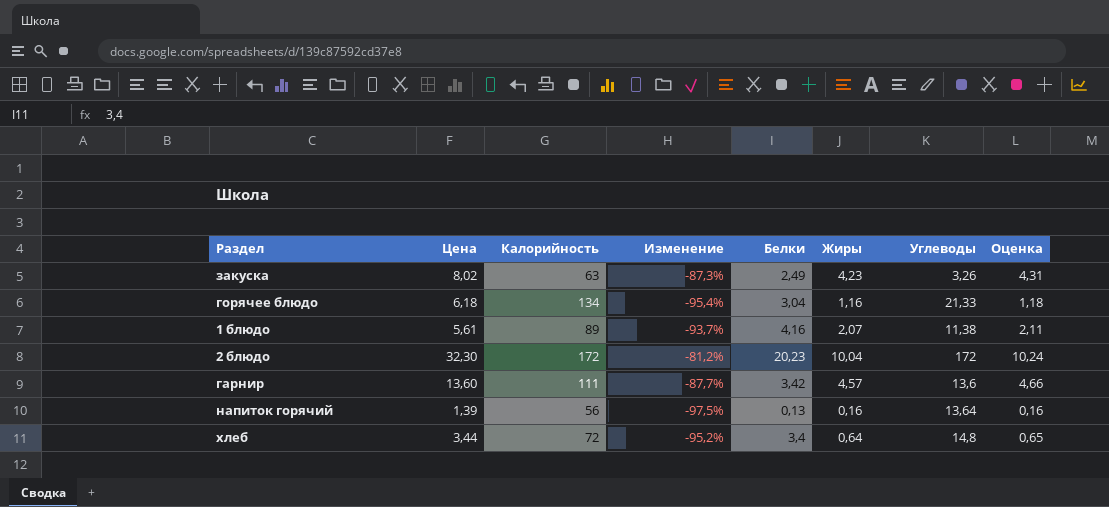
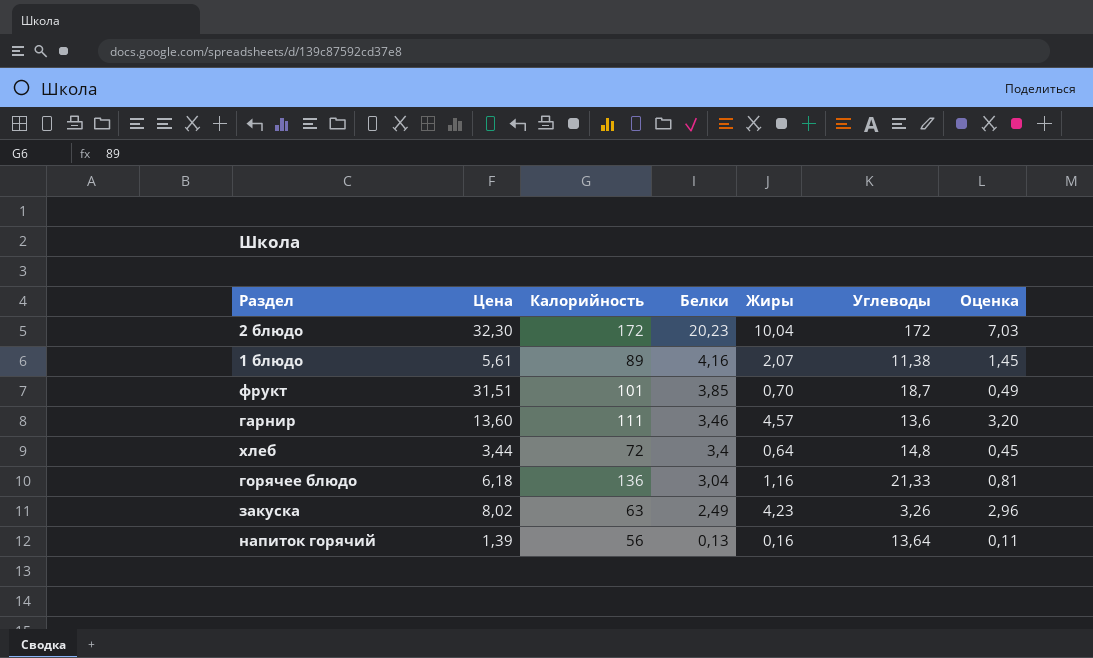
row order: none -> Белки descending
column Изменение | formula: ([Цена] - [Калорийность]) / [Калорийность] -> none
column Оценка | formula: [Жиры] * 1,02 -> [Жиры] * 0,7
row фрукт: none -> 31,51 | 101 | 3,85 | 0,70 | 18,7 | 0,49
гарнир | Белки: 3,42 -> 3,46
горячее блюдо | Калорийность: 134 -> 136

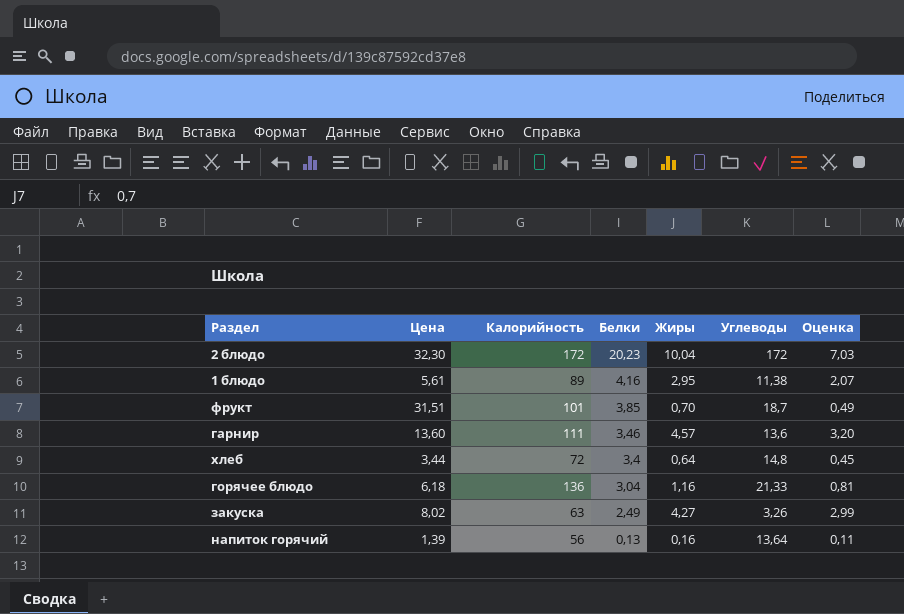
1 блюдо | Жиры: 2,07 -> 2,95
1 блюдо | Оценка: 1,45 -> 2,07
закуска | Жиры: 4,23 -> 4,27
закуска | Оценка: 2,96 -> 2,99

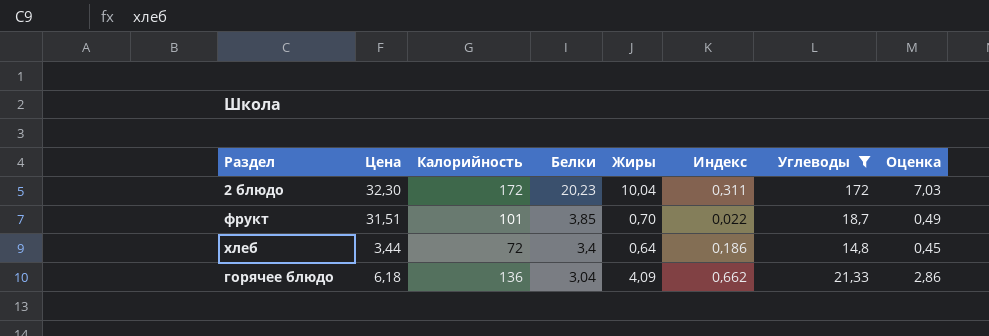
filter: none -> Углеводы >= 14,8
column Индекс | formula: none -> [Жиры] / [Цена]
горячее блюдо | Жиры: 1,16 -> 4,09
горячее блюдо | Оценка: 0,81 -> 2,86

